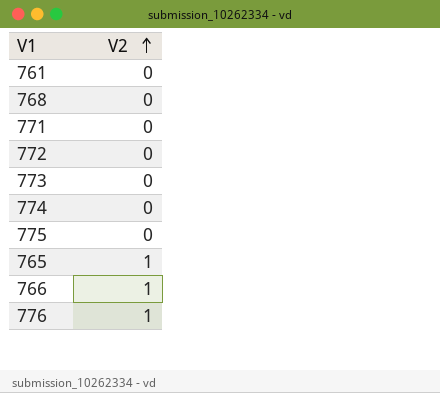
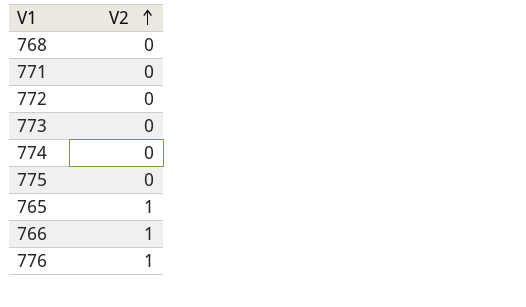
row 761: 0 -> none

